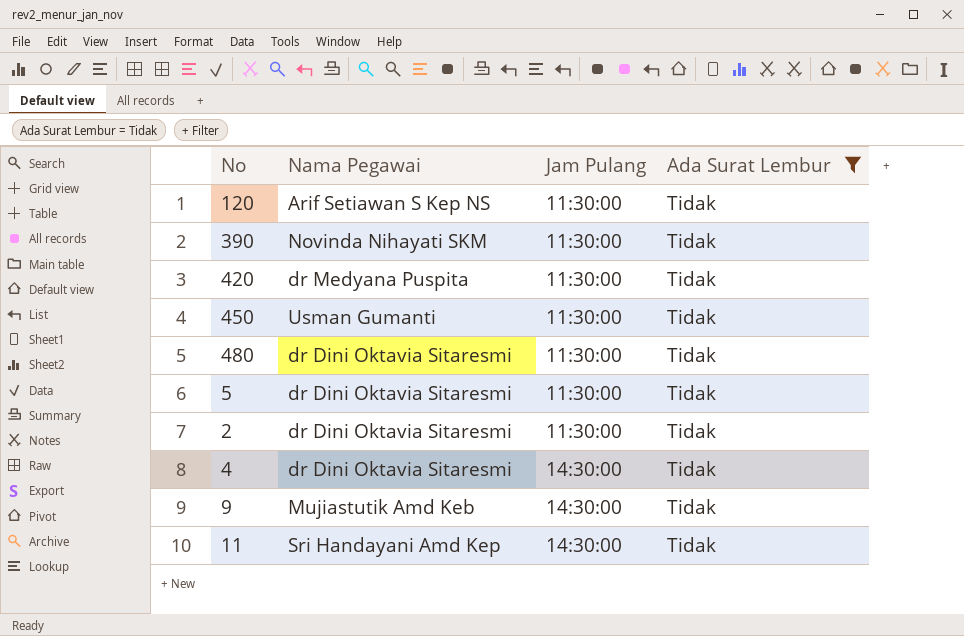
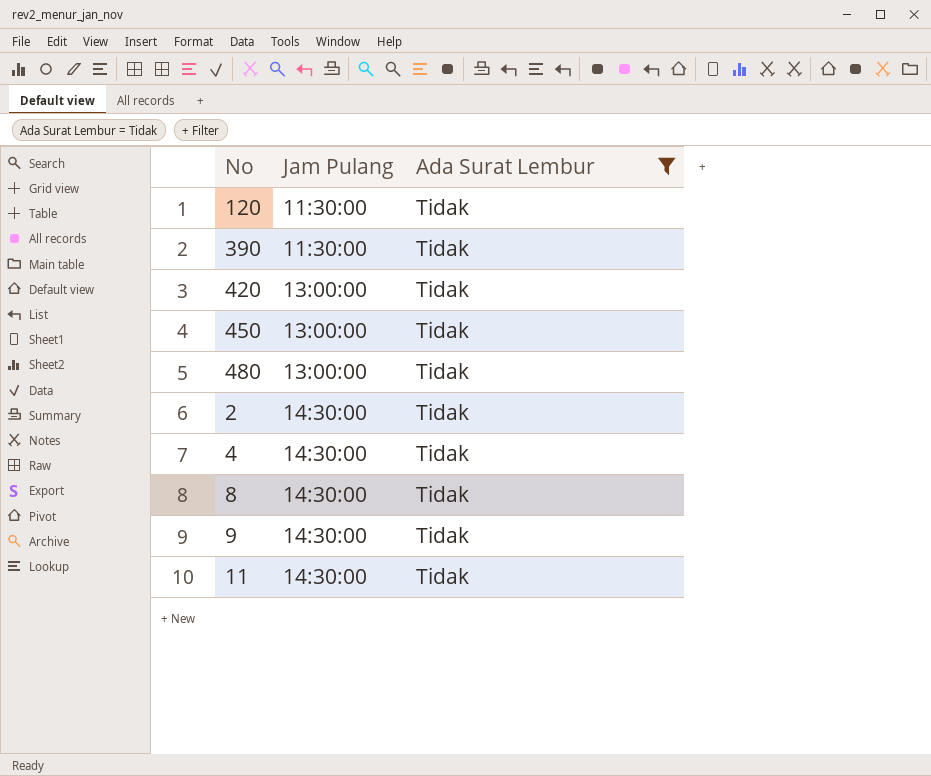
column Nama Pegawai | position: 2 -> none
row 5: dr Dini Oktavia Sitaresmi | 11:30:00 | Tidak -> none
420 | Jam Pulang: 11:30:00 -> 13:00:00
450 | Jam Pulang: 11:30:00 -> 13:00:00
480 | Jam Pulang: 11:30:00 -> 13:00:00
2 | Jam Pulang: 11:30:00 -> 14:30:00
row 8: none -> 14:30:00 | Tidak

